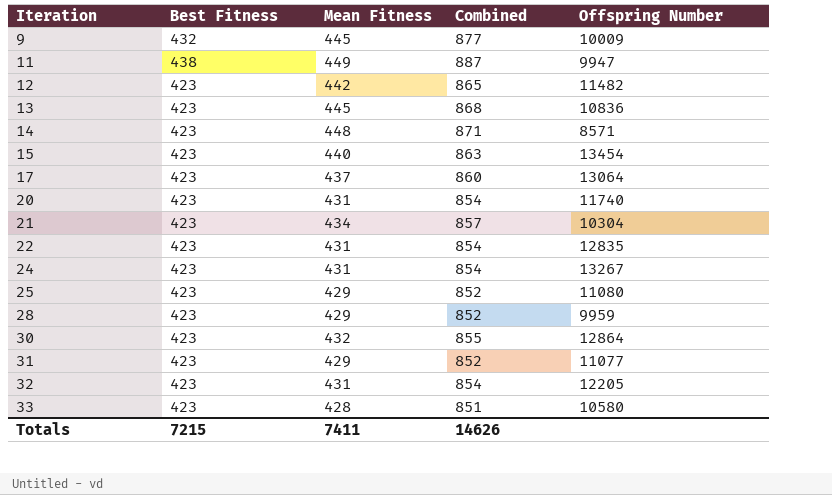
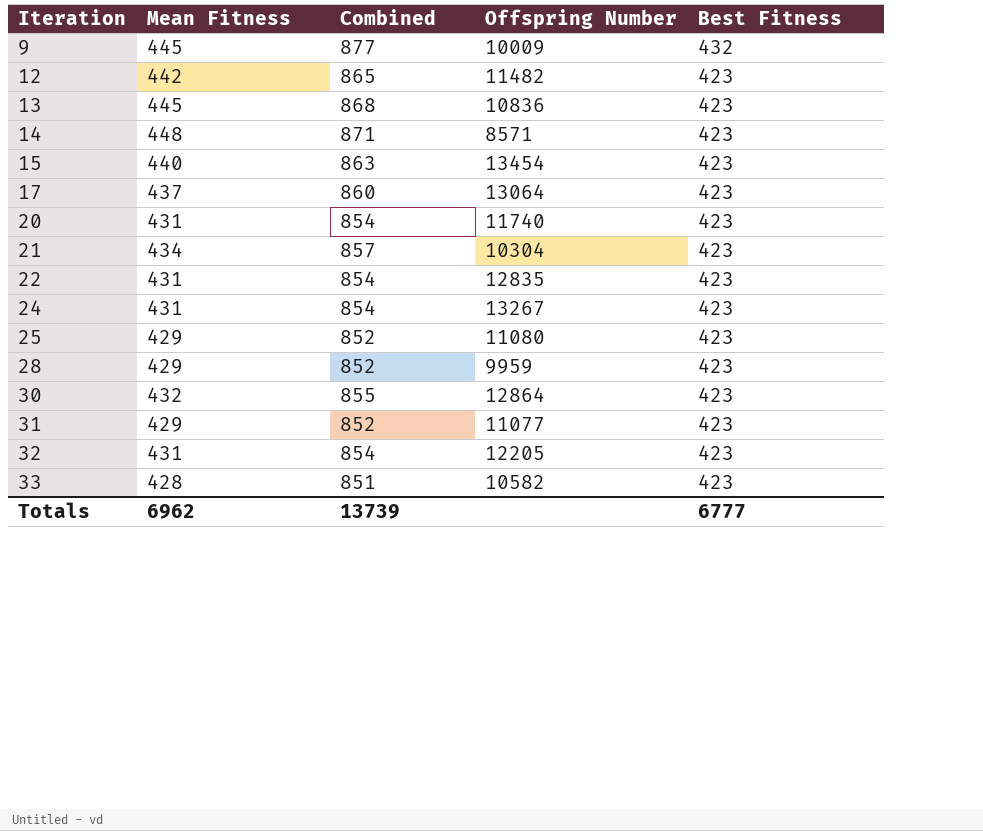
column Best Fitness | position: 2 -> 5
row 11: 438 | 449 | 887 | 9947 -> none
33 | Offspring Number: 10580 -> 10582
Totals | Mean Fitness: 7411 -> 6962
Totals | Combined: 14626 -> 13739
Totals | Best Fitness: 7215 -> 6777

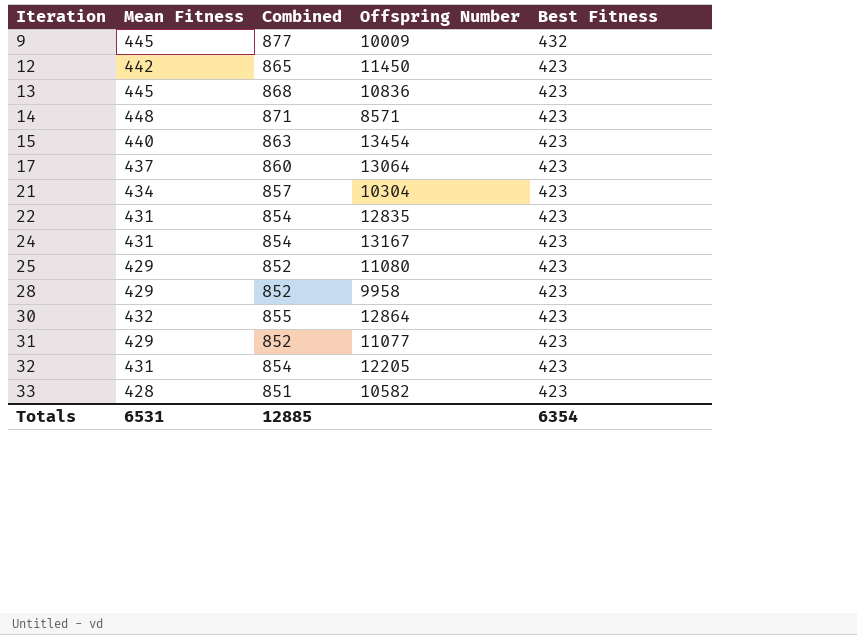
row 20: 431 | 854 | 11740 | 423 -> none
12 | Offspring Number: 11482 -> 11450
24 | Offspring Number: 13267 -> 13167
28 | Offspring Number: 9959 -> 9958
Totals | Mean Fitness: 6962 -> 6531
Totals | Combined: 13739 -> 12885
Totals | Best Fitness: 6777 -> 6354

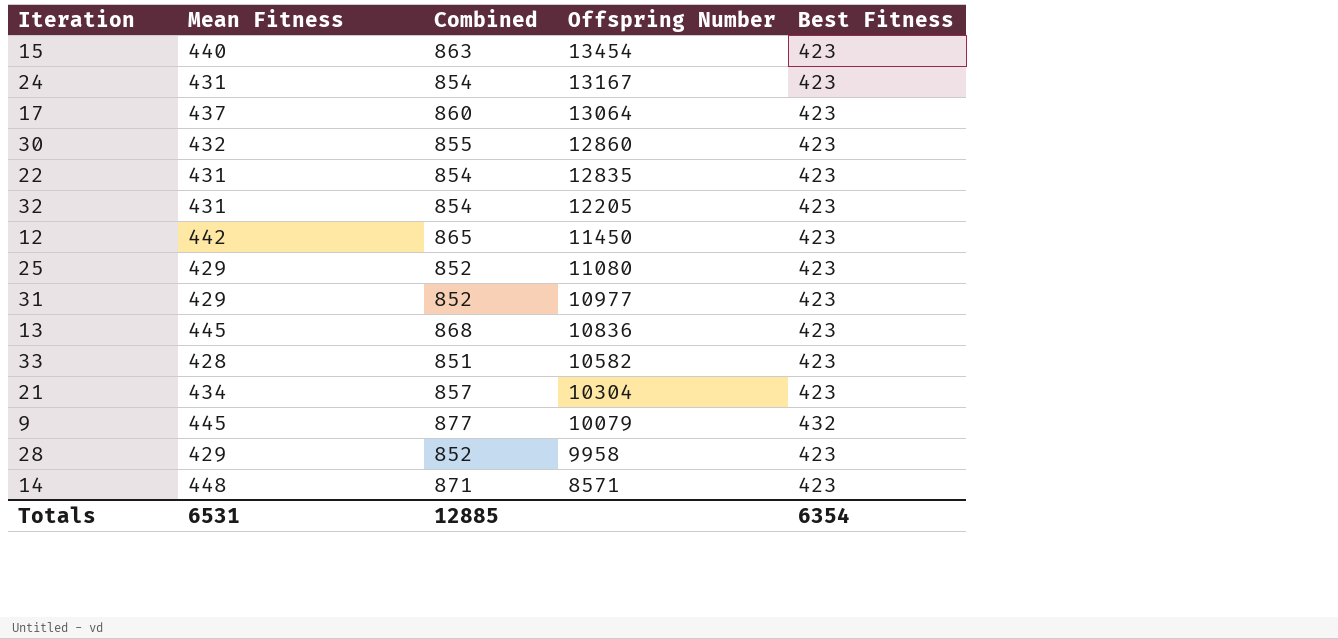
row order: Iteration ascending -> Offspring Number descending
30 | Offspring Number: 12864 -> 12860
31 | Offspring Number: 11077 -> 10977
9 | Offspring Number: 10009 -> 10079

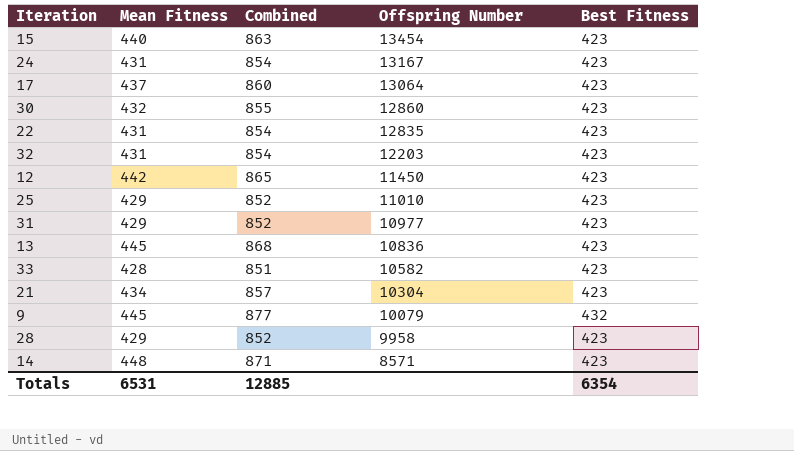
32 | Offspring Number: 12205 -> 12203
25 | Offspring Number: 11080 -> 11010

